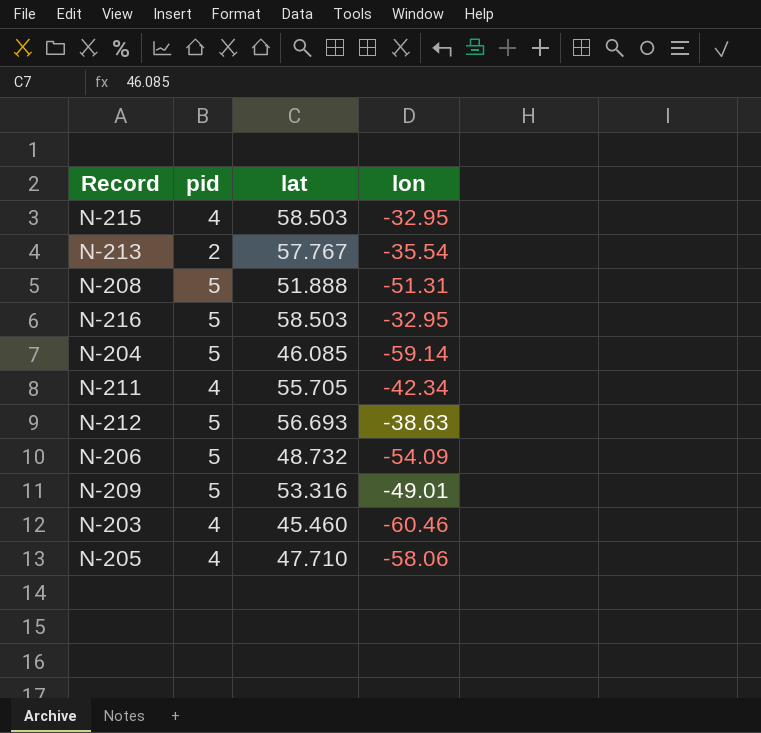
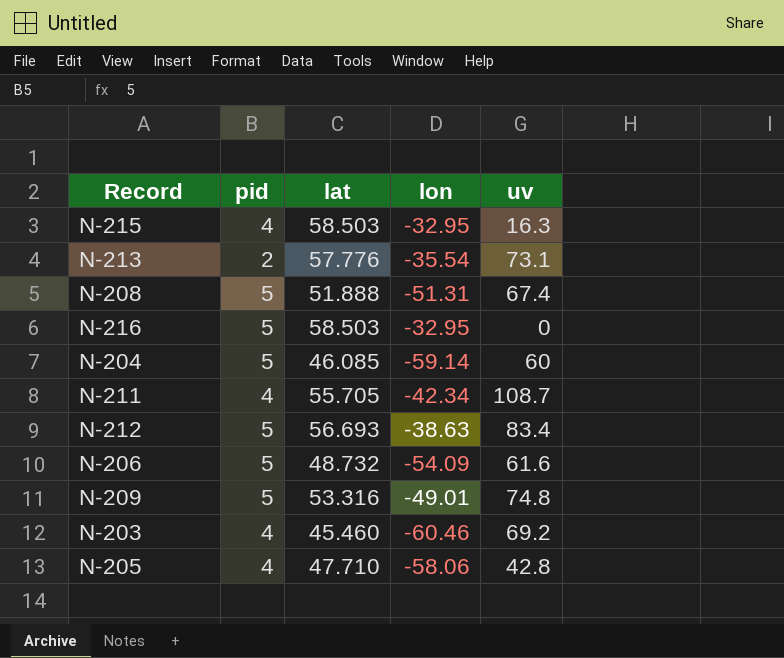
column uv | position: none -> 5
N-213 | lat: 57.767 -> 57.776

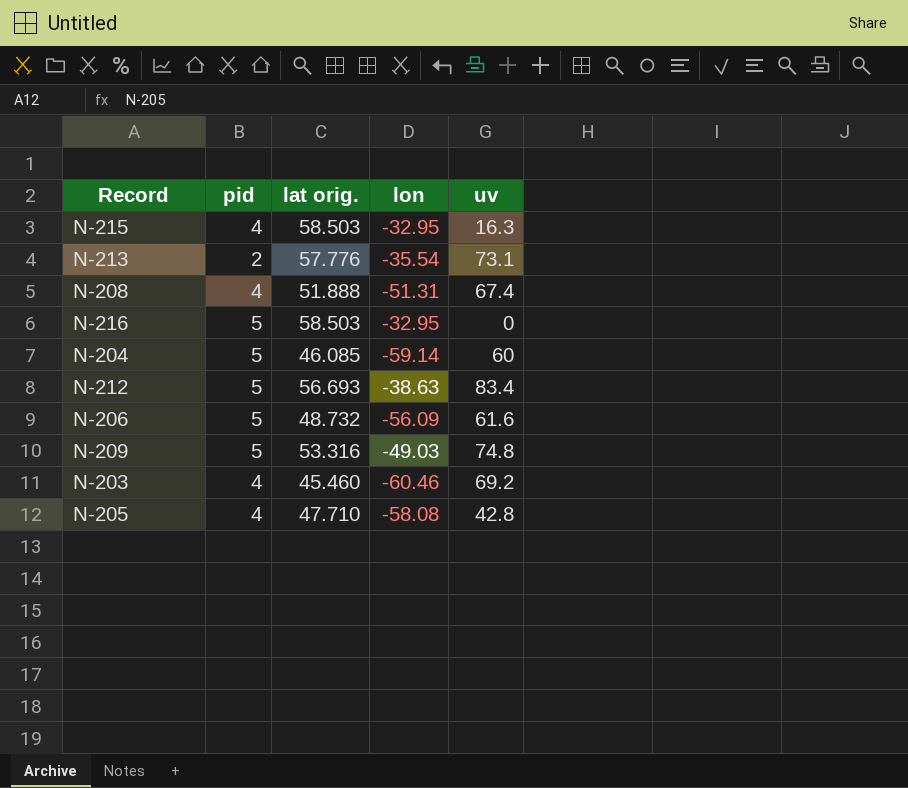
column name: lat -> lat orig.
row N-211: 4 | 55.705 | -42.34 | 108.7 -> none
N-208 | pid: 5 -> 4
N-206 | lon: -54.09 -> -56.09
N-209 | lon: -49.01 -> -49.03
N-205 | lon: -58.06 -> -58.08

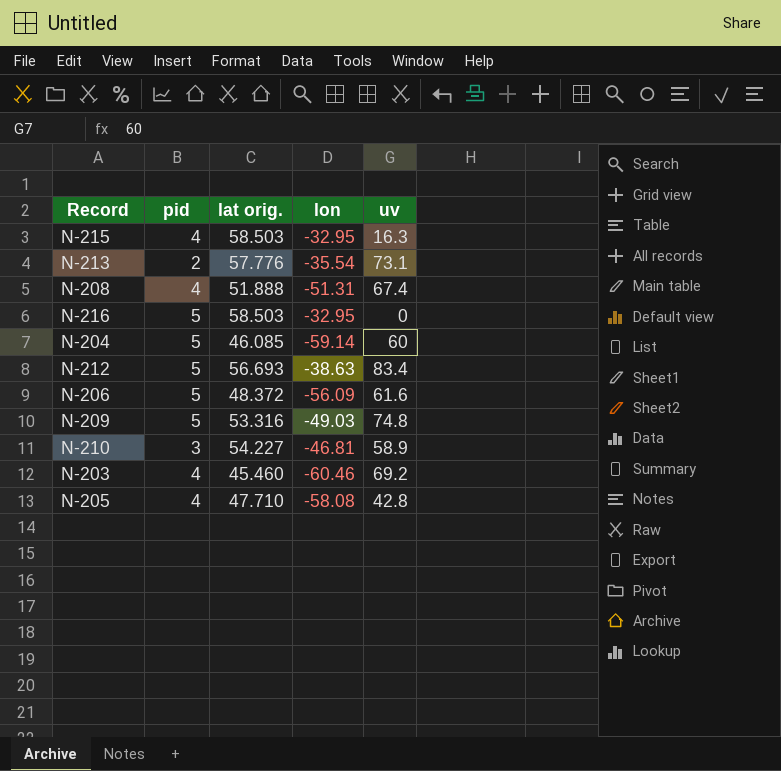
N-206 | lat orig.: 48.732 -> 48.372
row N-210: none -> 3 | 54.227 | -46.81 | 58.9

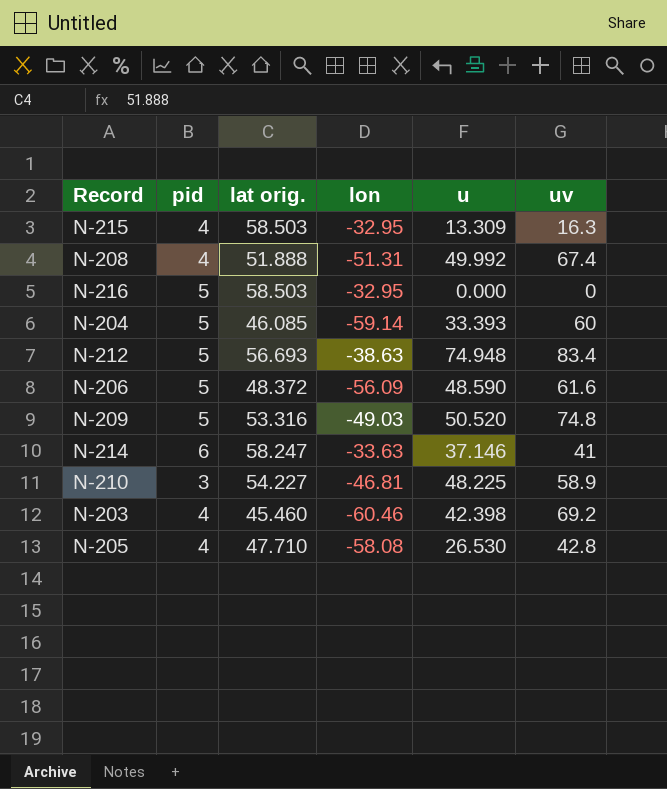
column u | position: none -> 5
row N-213: 2 | 57.776 | -35.54 | 73.1 -> none
row N-214: none -> 6 | 58.247 | -33.63 | 37.146 | 41

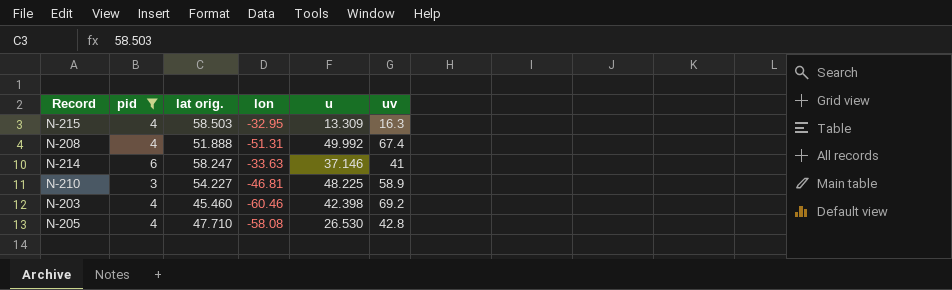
filter: none -> pid != 5

